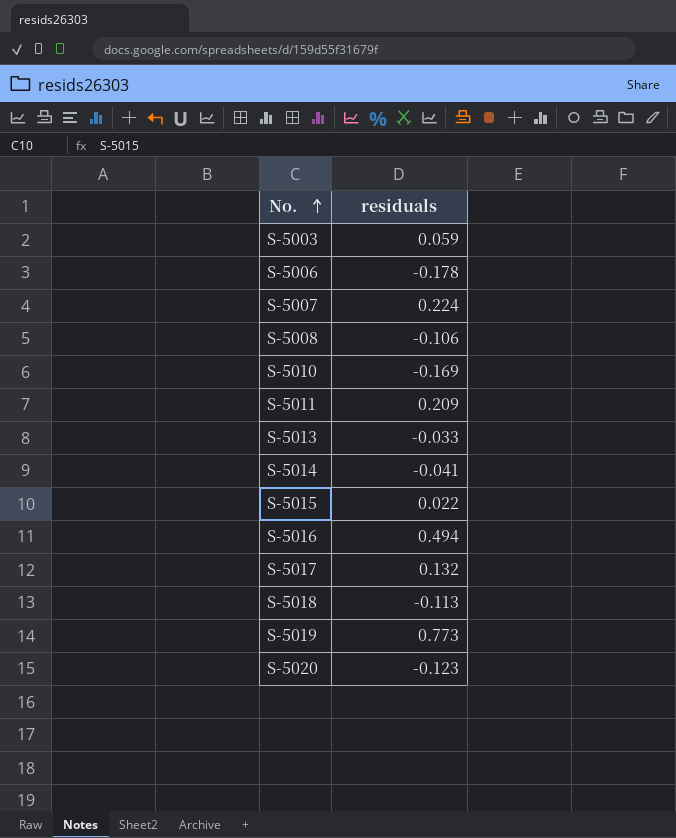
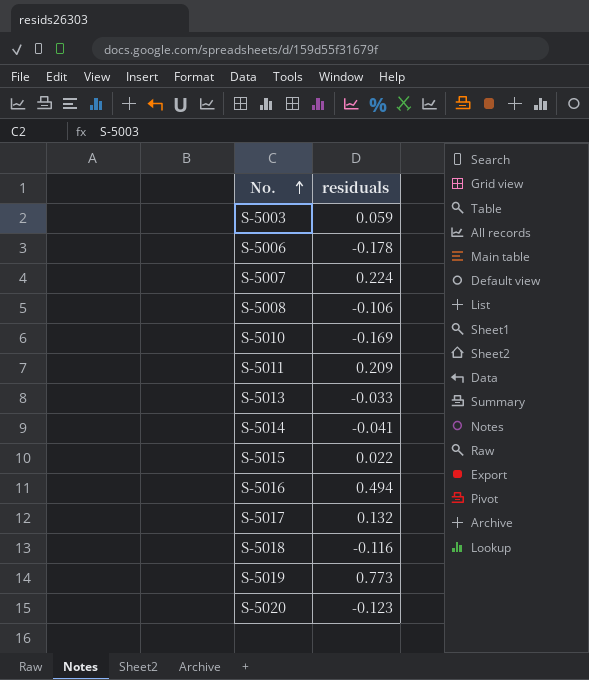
S-5018 | residuals: -0.113 -> -0.116

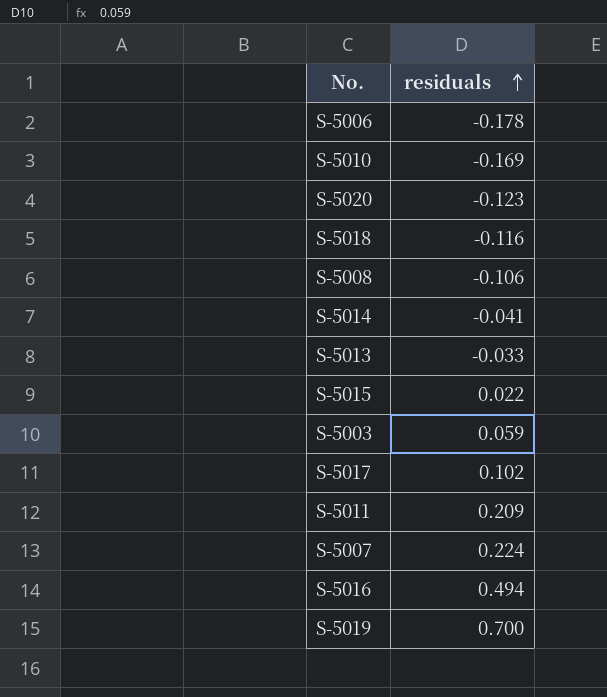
row order: No. ascending -> residuals ascending
S-5017 | residuals: 0.132 -> 0.102
S-5019 | residuals: 0.773 -> 0.700

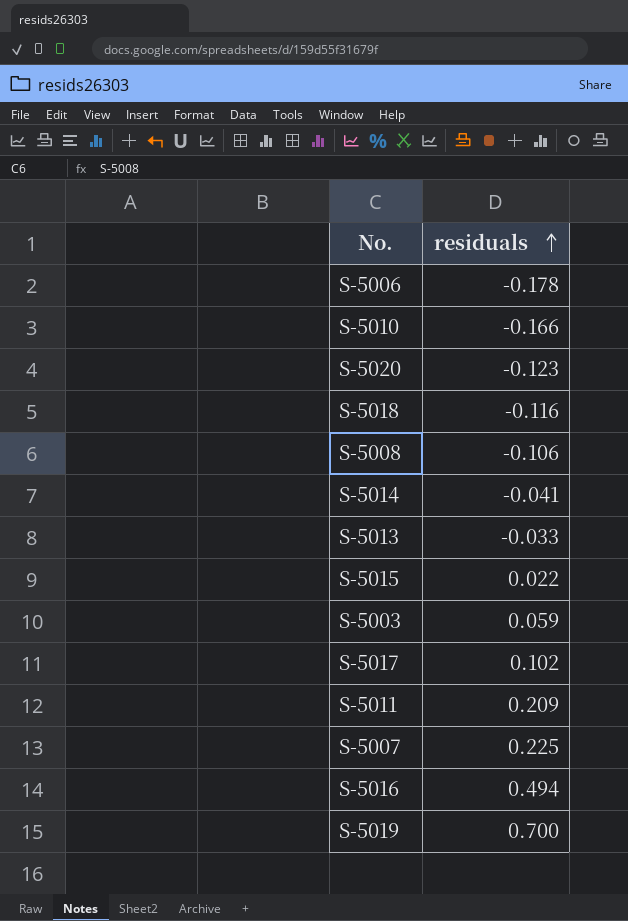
S-5010 | residuals: -0.169 -> -0.166
S-5007 | residuals: 0.224 -> 0.225

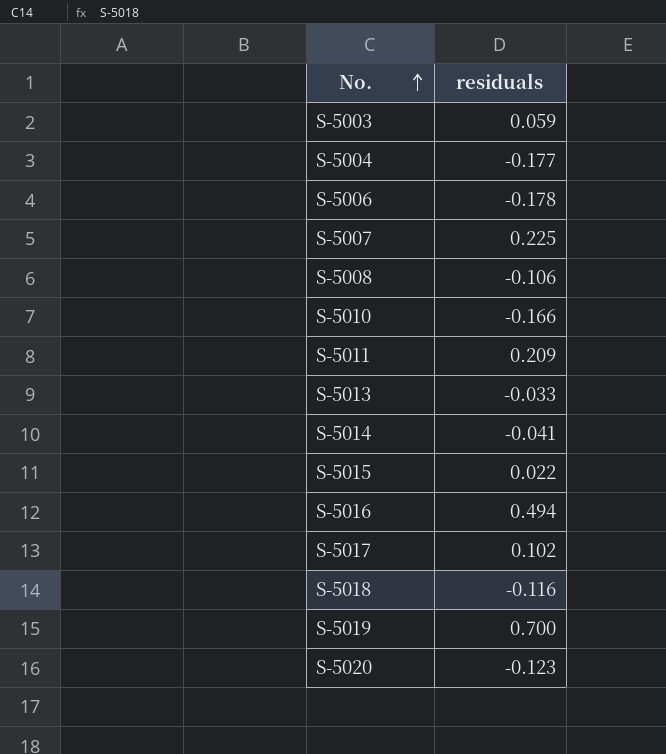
row order: residuals ascending -> No. ascending
row S-5004: none -> -0.177

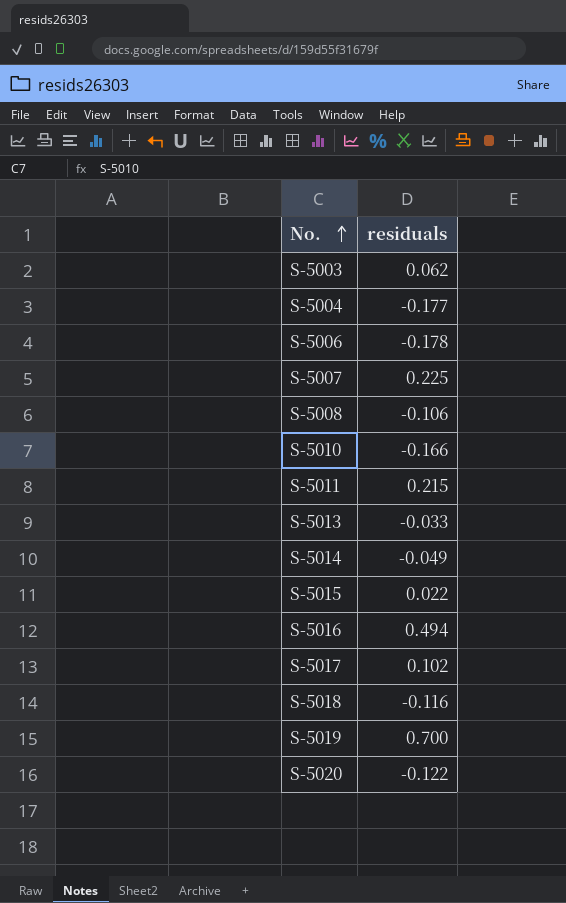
S-5003 | residuals: 0.059 -> 0.062
S-5011 | residuals: 0.209 -> 0.215
S-5014 | residuals: -0.041 -> -0.049
S-5020 | residuals: -0.123 -> -0.122

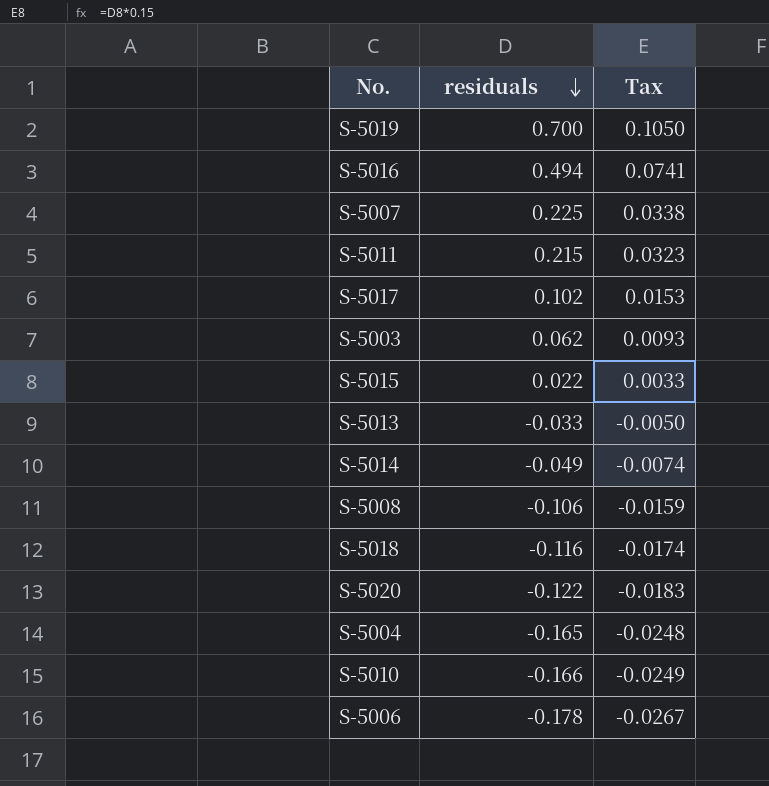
row order: No. ascending -> residuals descending
column Tax | formula: none -> [residuals] * 0.15
S-5004 | residuals: -0.177 -> -0.165

